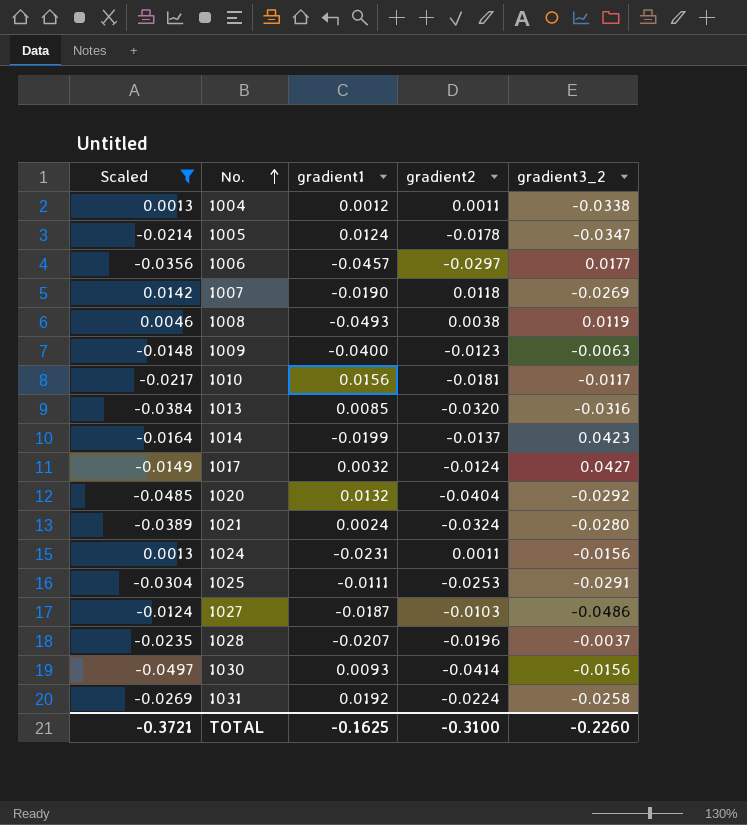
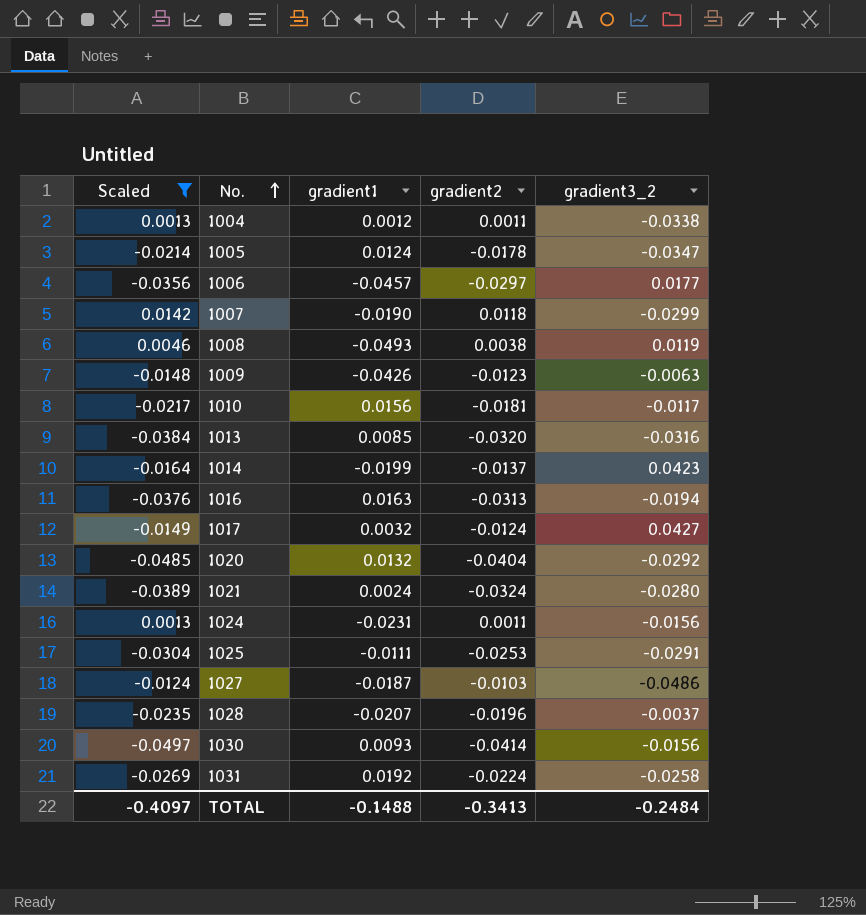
1007 | gradient3_2: -0.0269 -> -0.0299
1009 | gradient1: -0.0400 -> -0.0426
row 1016: none -> -0.0376 | 0.0163 | -0.0313 | -0.0194
TOTAL | Scaled: -0.3721 -> -0.4097
TOTAL | gradient1: -0.1625 -> -0.1488
TOTAL | gradient2: -0.3100 -> -0.3413
TOTAL | gradient3_2: -0.2260 -> -0.2484

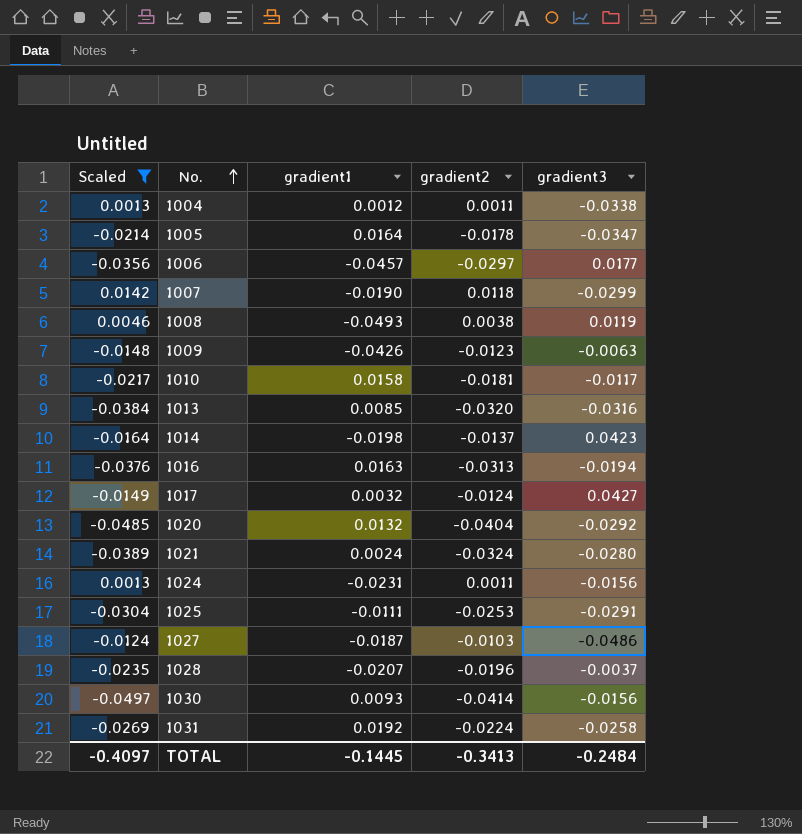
column name: gradient3_2 -> gradient3
1005 | gradient1: 0.0124 -> 0.0164
1010 | gradient1: 0.0156 -> 0.0158
1014 | gradient1: -0.0199 -> -0.0198
TOTAL | gradient1: -0.1488 -> -0.1445

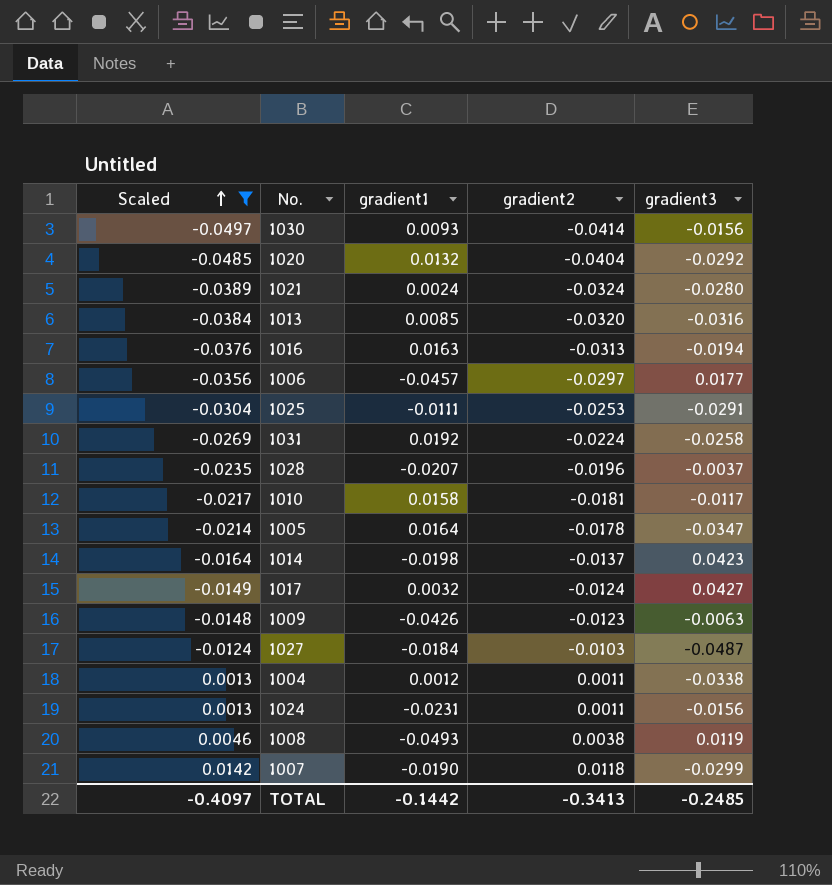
row order: No. ascending -> Scaled ascending
1027 | gradient1: -0.0187 -> -0.0184
1027 | gradient3: -0.0486 -> -0.0487
TOTAL | gradient1: -0.1445 -> -0.1442
TOTAL | gradient3: -0.2484 -> -0.2485

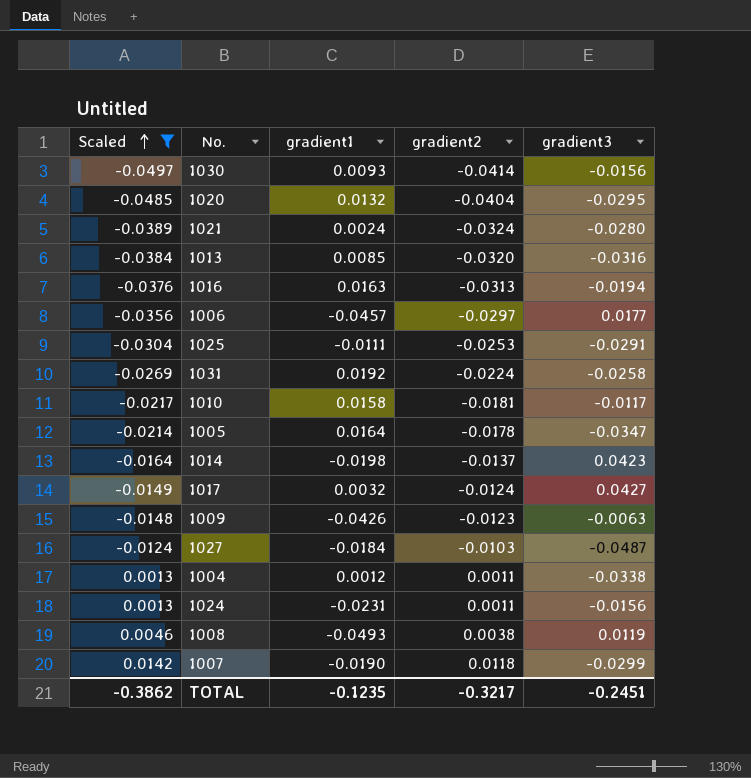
row 1028: -0.0235 | -0.0207 | -0.0196 | -0.0037 -> none
1020 | gradient3: -0.0292 -> -0.0295
TOTAL | Scaled: -0.4097 -> -0.3862
TOTAL | gradient1: -0.1442 -> -0.1235
TOTAL | gradient2: -0.3413 -> -0.3217
TOTAL | gradient3: -0.2485 -> -0.2451

